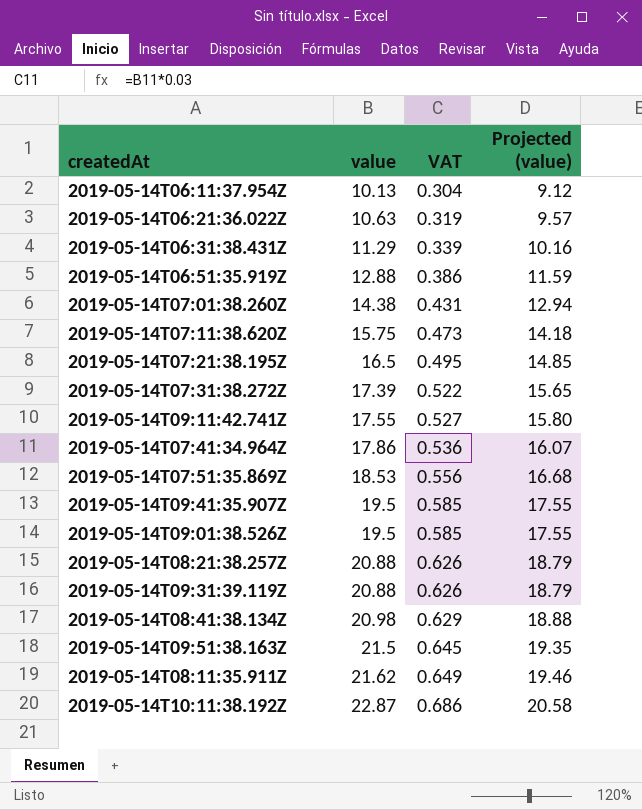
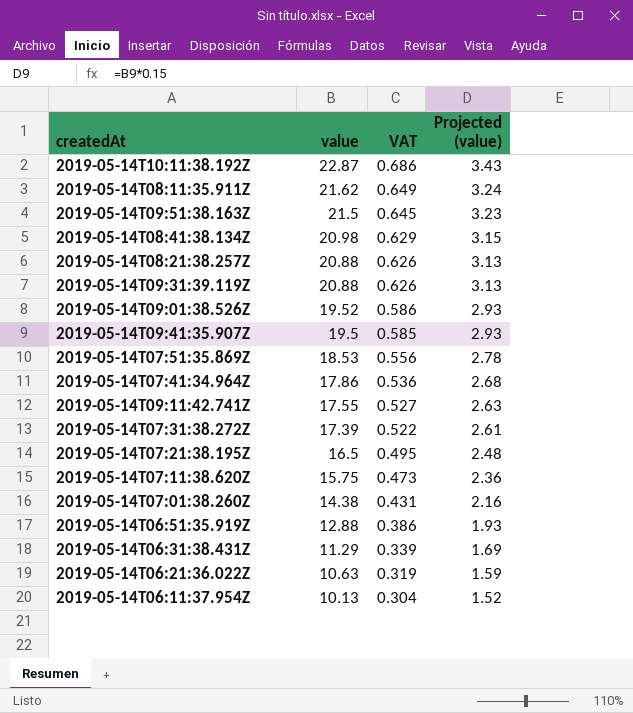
row order: value ascending -> value descending
column Projected (value) | formula: [value] * 0.9 -> [value] * 0.15
2019-05-14T09:01:38.526Z | value: 19.5 -> 19.52
2019-05-14T09:01:38.526Z | VAT: 0.585 -> 0.586

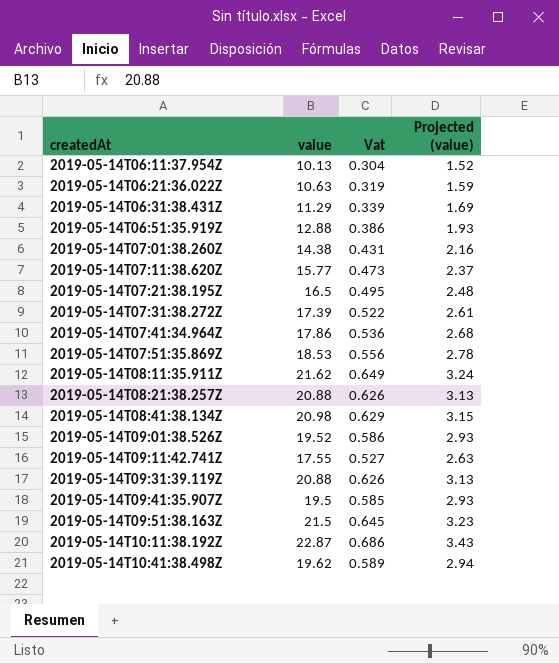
row order: value descending -> createdAt ascending
column name: VAT -> Vat
2019-05-14T07:11:38.620Z | value: 15.75 -> 15.77
2019-05-14T07:11:38.620Z | Projected (value): 2.36 -> 2.37
row 2019-05-14T10:41:38.498Z: none -> 19.62 | 0.589 | 2.94

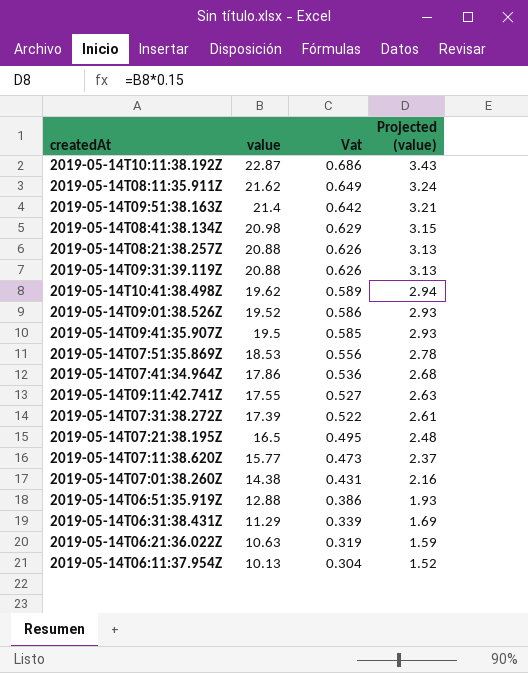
row order: createdAt ascending -> value descending
2019-05-14T09:51:38.163Z | value: 21.5 -> 21.4
2019-05-14T09:51:38.163Z | Vat: 0.645 -> 0.642
2019-05-14T09:51:38.163Z | Projected (value): 3.23 -> 3.21

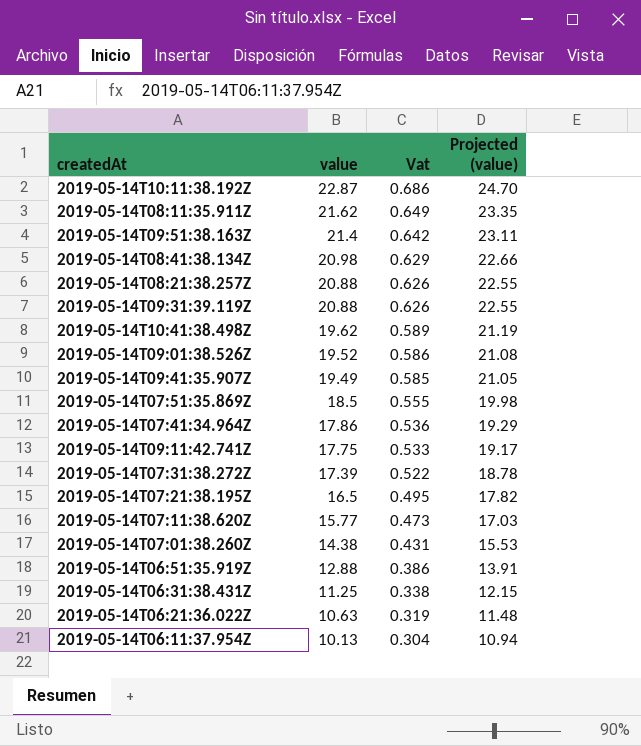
column Projected (value) | formula: [value] * 0.15 -> [value] * 1.08
2019-05-14T09:41:35.907Z | value: 19.5 -> 19.49
2019-05-14T07:51:35.869Z | value: 18.53 -> 18.5
2019-05-14T07:51:35.869Z | Vat: 0.556 -> 0.555
2019-05-14T09:11:42.741Z | value: 17.55 -> 17.75
2019-05-14T09:11:42.741Z | Vat: 0.527 -> 0.533
2019-05-14T06:31:38.431Z | value: 11.29 -> 11.25
2019-05-14T06:31:38.431Z | Vat: 0.339 -> 0.338

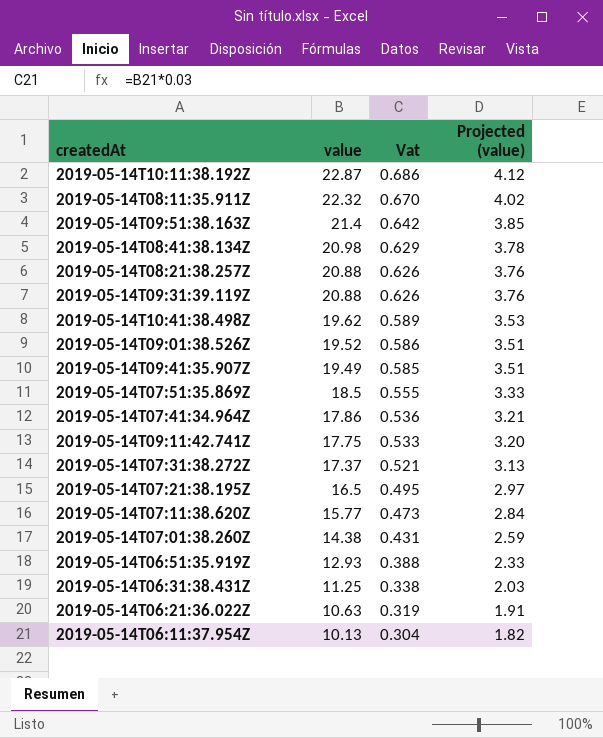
column Projected (value) | formula: [value] * 1.08 -> [value] * 0.18
2019-05-14T08:11:35.911Z | value: 21.62 -> 22.32
2019-05-14T08:11:35.911Z | Vat: 0.649 -> 0.670
2019-05-14T07:31:38.272Z | value: 17.39 -> 17.37
2019-05-14T07:31:38.272Z | Vat: 0.522 -> 0.521
2019-05-14T06:51:35.919Z | value: 12.88 -> 12.93
2019-05-14T06:51:35.919Z | Vat: 0.386 -> 0.388

